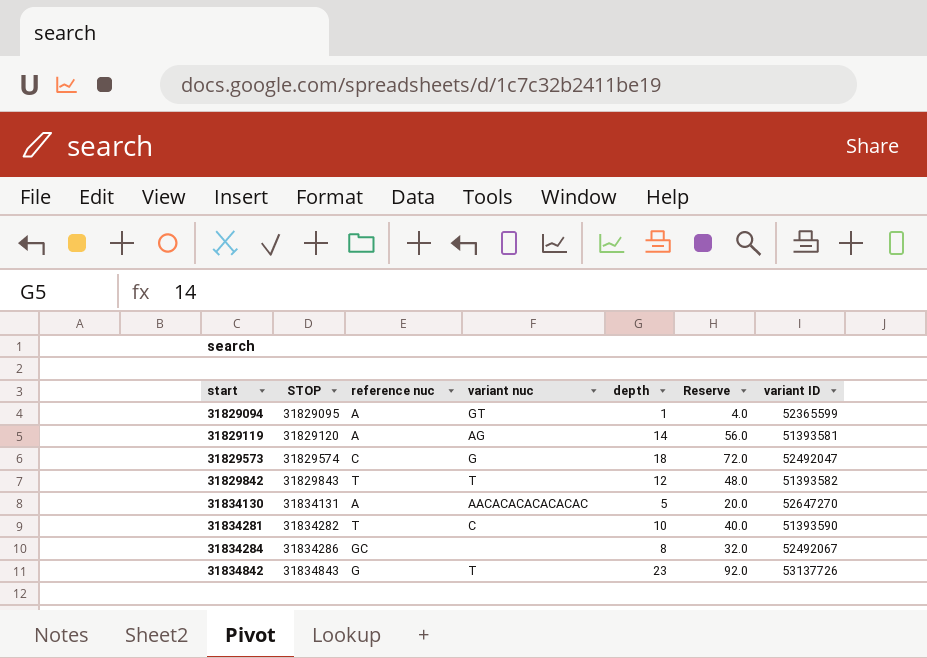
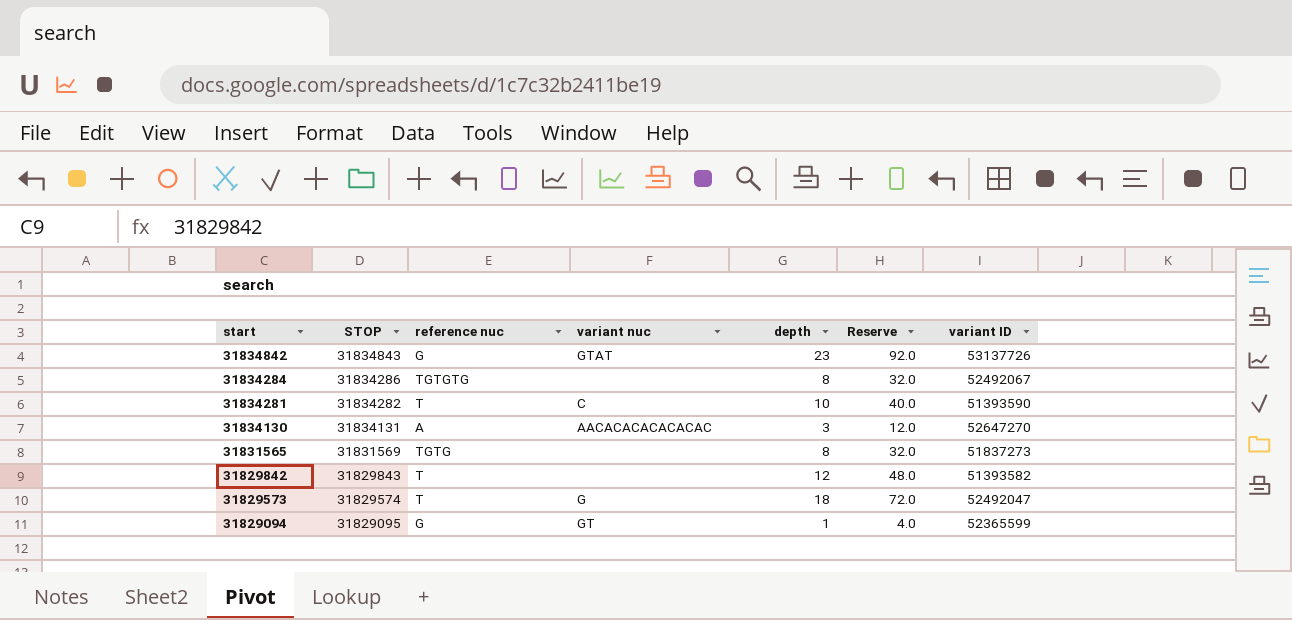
row order: start ascending -> start descending
row 31829119: 31829120 | A | AG | 14 | 56.0 | 51393581 -> none
31834842 | variant nuc: T -> GTAT
31834284 | reference nuc: GC -> TGTGTG
31834130 | depth: 5 -> 3
31834130 | Reserve: 20.0 -> 12.0
row 31831565: none -> 31831569 | TGTG | none | 8 | 32.0 | 51837273
31829842 | variant nuc: T -> none
31829573 | reference nuc: C -> T
31829094 | reference nuc: A -> G

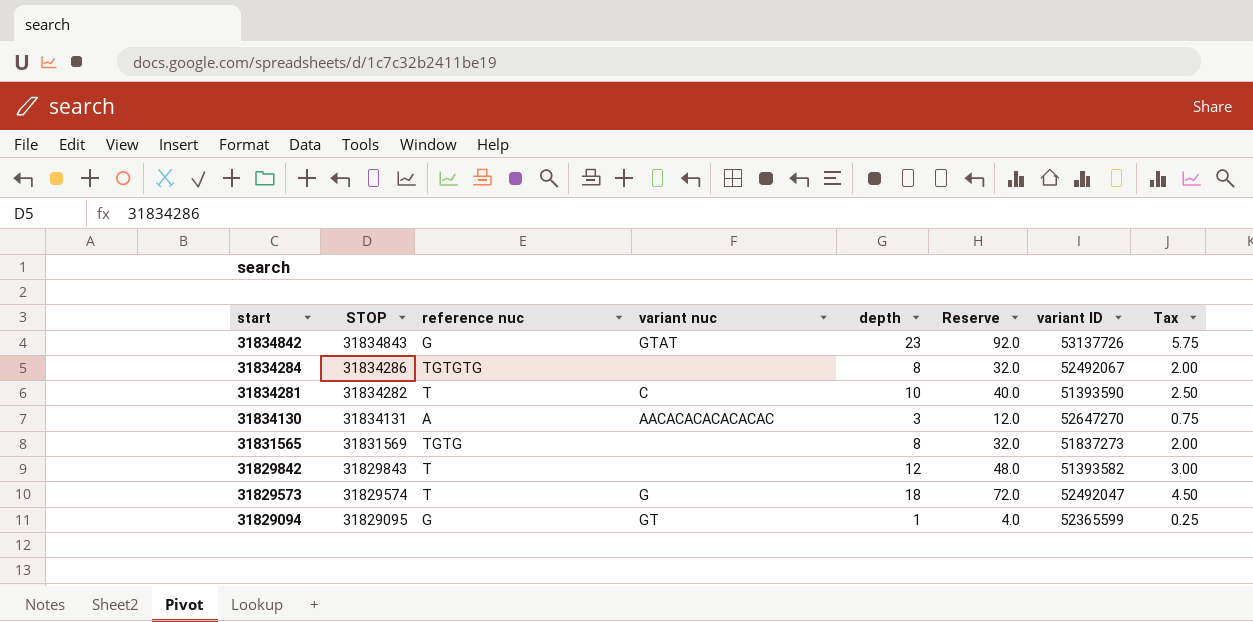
column Tax | formula: none -> [depth] * 0.25

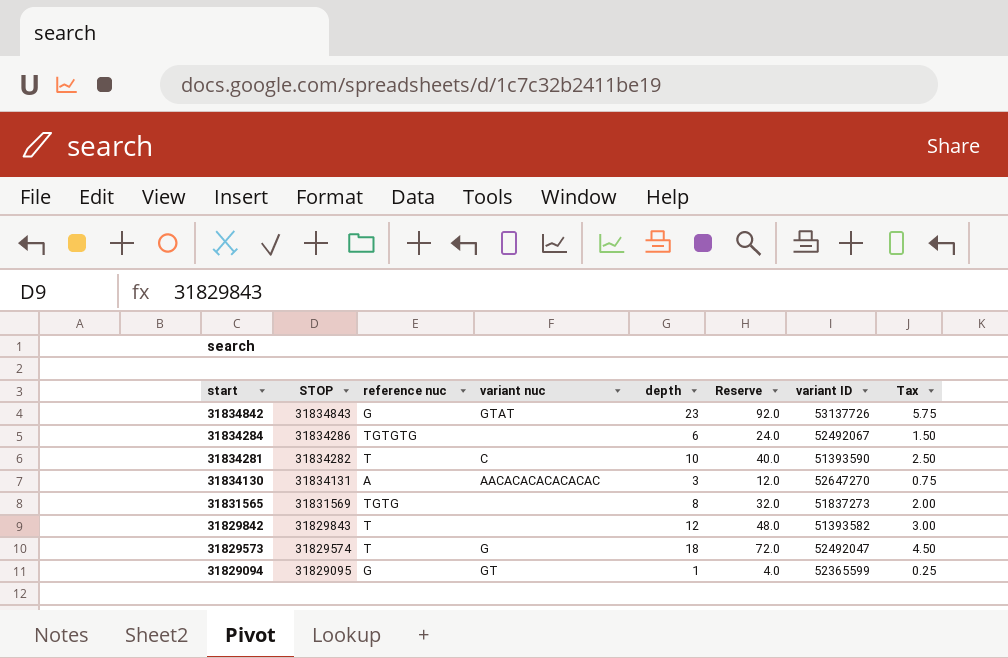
31834284 | depth: 8 -> 6
31834284 | Reserve: 32.0 -> 24.0
31834284 | Tax: 2.00 -> 1.50

